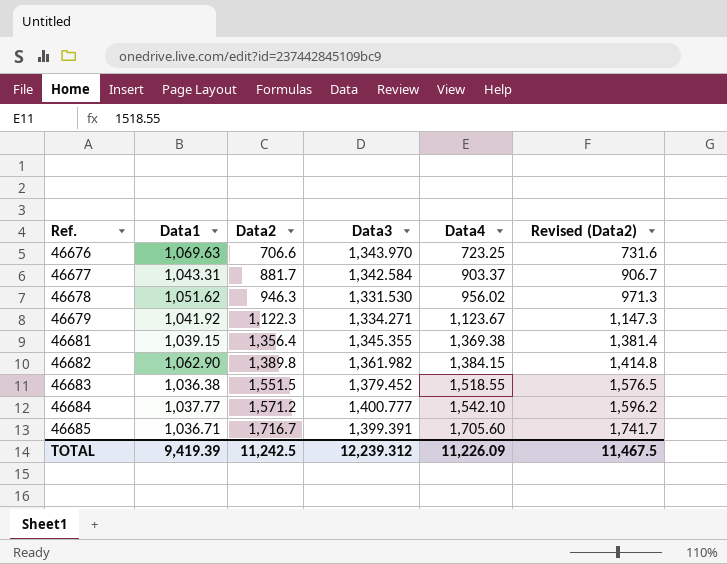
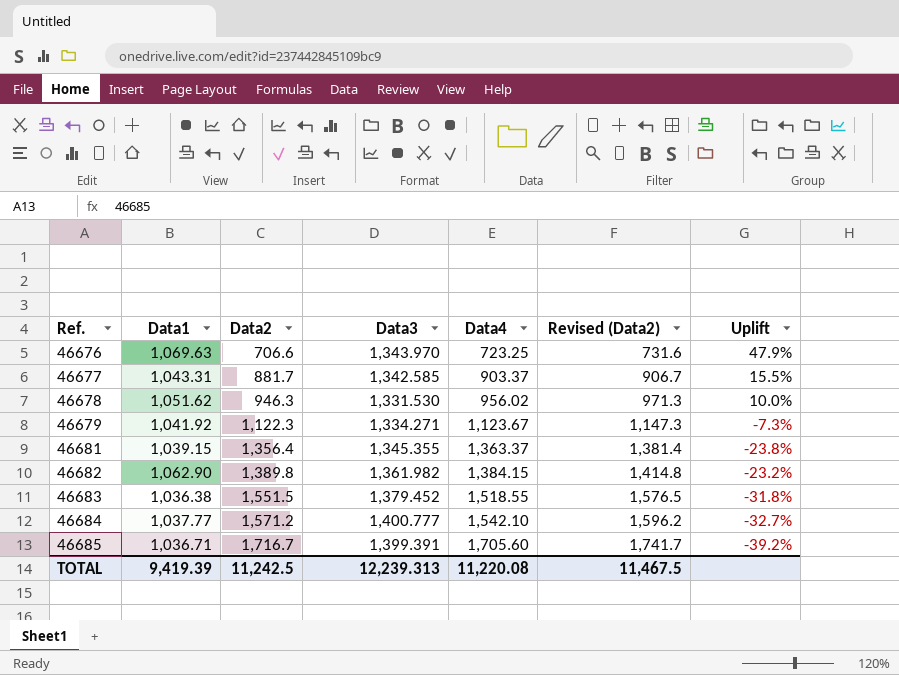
column Uplift | formula: none -> ([Data1] - [Data4]) / [Data4]
46677 | Data3: 1,342.584 -> 1,342.585
46681 | Data4: 1,369.38 -> 1,363.37
TOTAL | Data3: 12,239.312 -> 12,239.313
TOTAL | Data4: 11,226.09 -> 11,220.08

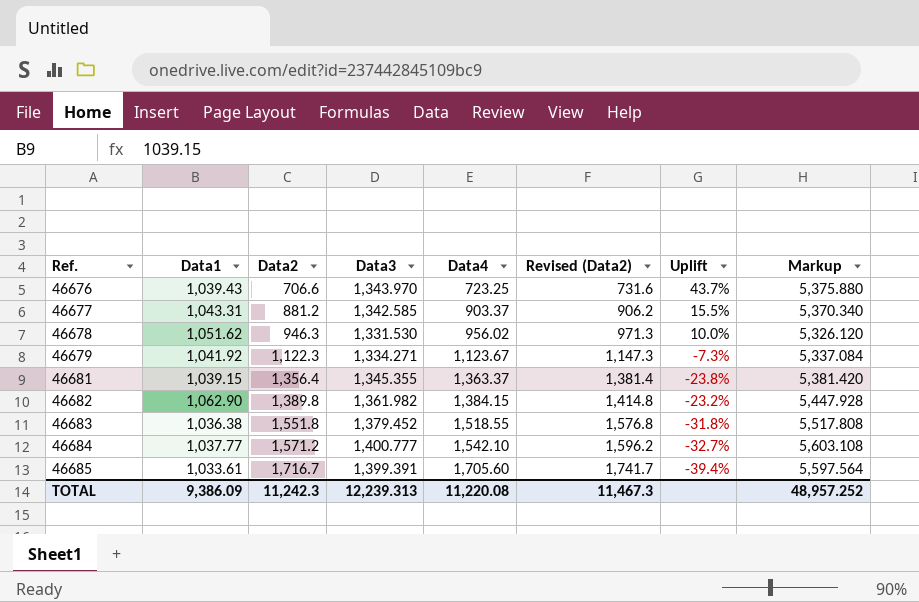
column Markup | formula: none -> [Data3] * 4
46676 | Data1: 1,069.63 -> 1,039.43
46676 | Uplift: 47.9% -> 43.7%
46677 | Data2: 881.7 -> 881.2
46677 | Revised (Data2): 906.7 -> 906.2
46683 | Data2: 1,551.5 -> 1,551.8
46683 | Revised (Data2): 1,576.5 -> 1,576.8
46685 | Data1: 1,036.71 -> 1,033.61
46685 | Uplift: -39.2% -> -39.4%
TOTAL | Data1: 9,419.39 -> 9,386.09
TOTAL | Data2: 11,242.5 -> 11,242.3
TOTAL | Revised (Data2): 11,467.5 -> 11,467.3

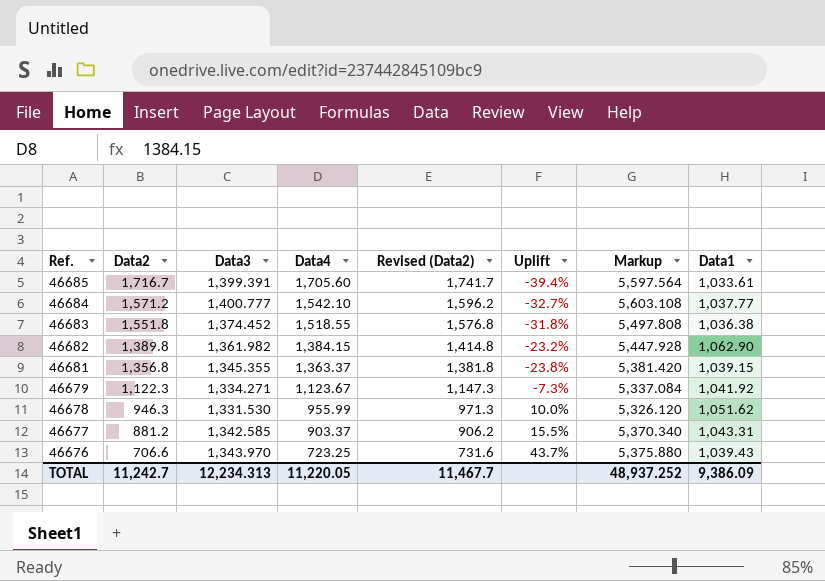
row order: Ref. ascending -> Ref. descending
column Data1 | position: 2 -> 8
46683 | Data3: 1,379.452 -> 1,374.452
46683 | Markup: 5,517.808 -> 5,497.808
46681 | Data2: 1,356.4 -> 1,356.8
46681 | Revised (Data2): 1,381.4 -> 1,381.8
46678 | Data4: 956.02 -> 955.99
TOTAL | Data2: 11,242.3 -> 11,242.7
TOTAL | Data3: 12,239.313 -> 12,234.313
TOTAL | Data4: 11,220.08 -> 11,220.05
TOTAL | Revised (Data2): 11,467.3 -> 11,467.7
TOTAL | Markup: 48,957.252 -> 48,937.252

